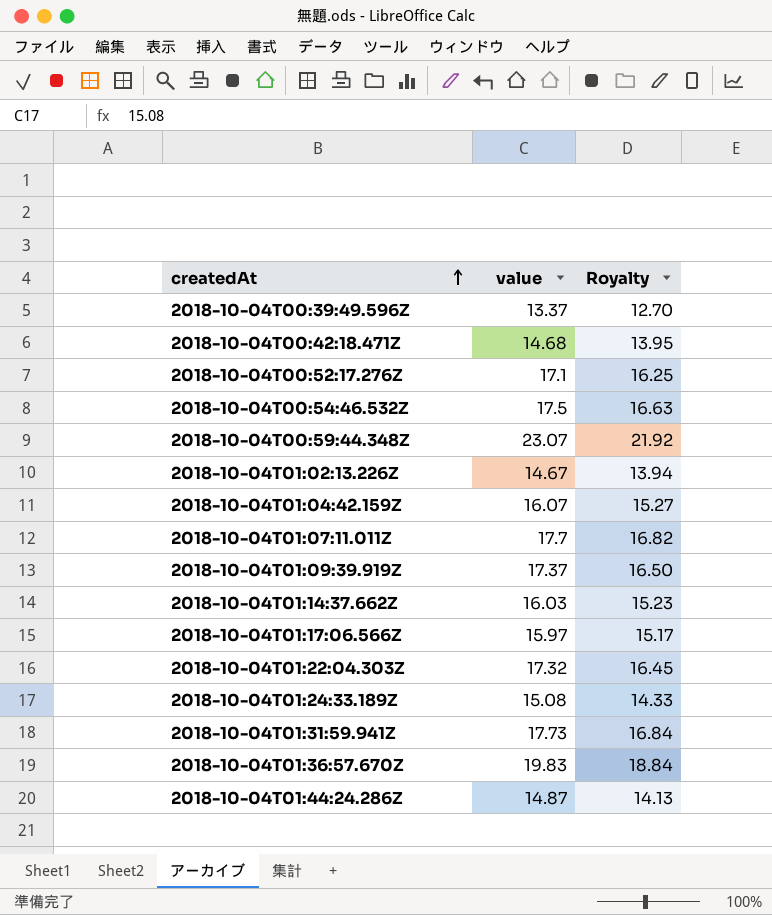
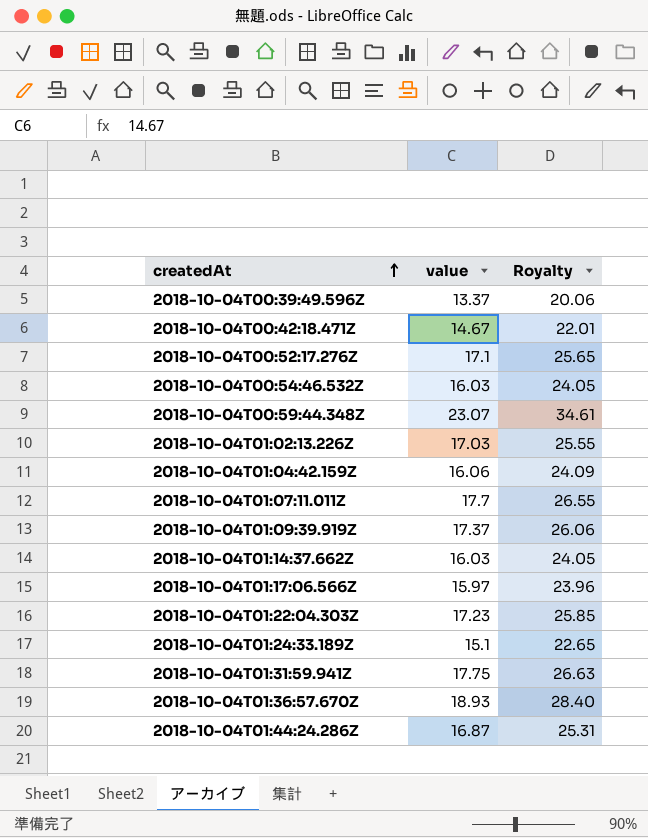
column Royalty | formula: [value] * 0.95 -> [value] * 1.5
2018-10-04T00:42:18.471Z | value: 14.68 -> 14.67
2018-10-04T00:54:46.532Z | value: 17.5 -> 16.03
2018-10-04T01:02:13.226Z | value: 14.67 -> 17.03
2018-10-04T01:04:42.159Z | value: 16.07 -> 16.06
2018-10-04T01:22:04.303Z | value: 17.32 -> 17.23
2018-10-04T01:24:33.189Z | value: 15.08 -> 15.1
2018-10-04T01:31:59.941Z | value: 17.73 -> 17.75
2018-10-04T01:36:57.670Z | value: 19.83 -> 18.93
2018-10-04T01:44:24.286Z | value: 14.87 -> 16.87

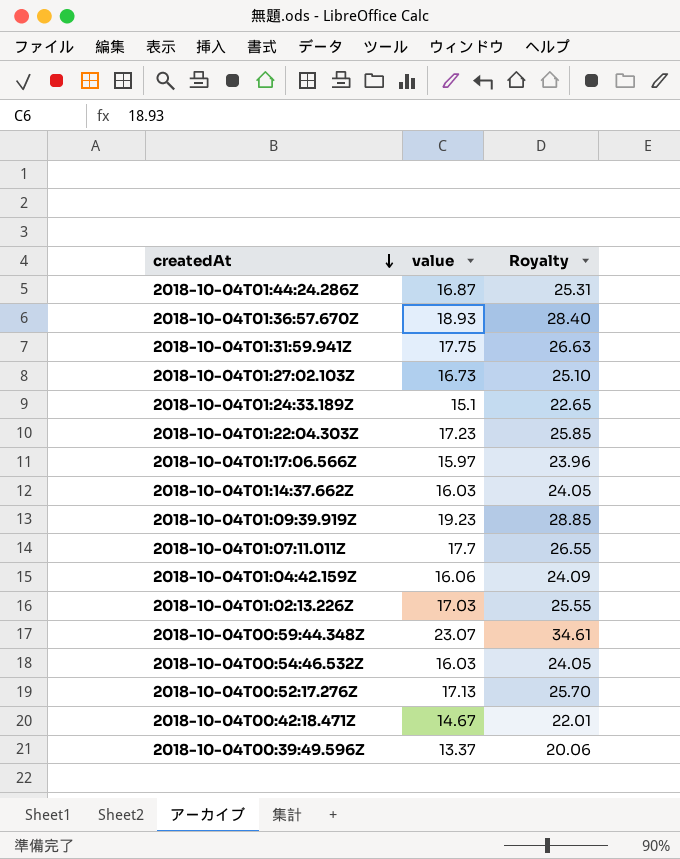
row order: createdAt ascending -> createdAt descending
row 2018-10-04T01:27:02.103Z: none -> 16.73 | 25.10
2018-10-04T01:09:39.919Z | value: 17.37 -> 19.23
2018-10-04T01:09:39.919Z | Royalty: 26.06 -> 28.85
2018-10-04T00:52:17.276Z | value: 17.1 -> 17.13
2018-10-04T00:52:17.276Z | Royalty: 25.65 -> 25.70

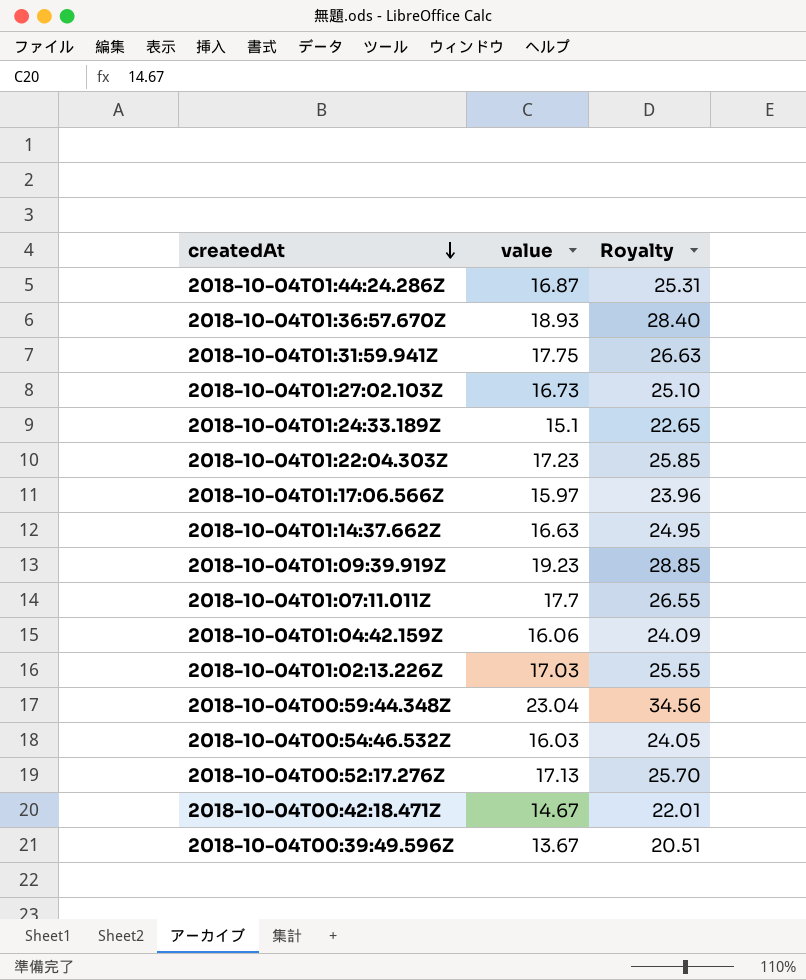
2018-10-04T01:14:37.662Z | value: 16.03 -> 16.63
2018-10-04T01:14:37.662Z | Royalty: 24.05 -> 24.95
2018-10-04T00:59:44.348Z | value: 23.07 -> 23.04
2018-10-04T00:59:44.348Z | Royalty: 34.61 -> 34.56
2018-10-04T00:39:49.596Z | value: 13.37 -> 13.67
2018-10-04T00:39:49.596Z | Royalty: 20.06 -> 20.51

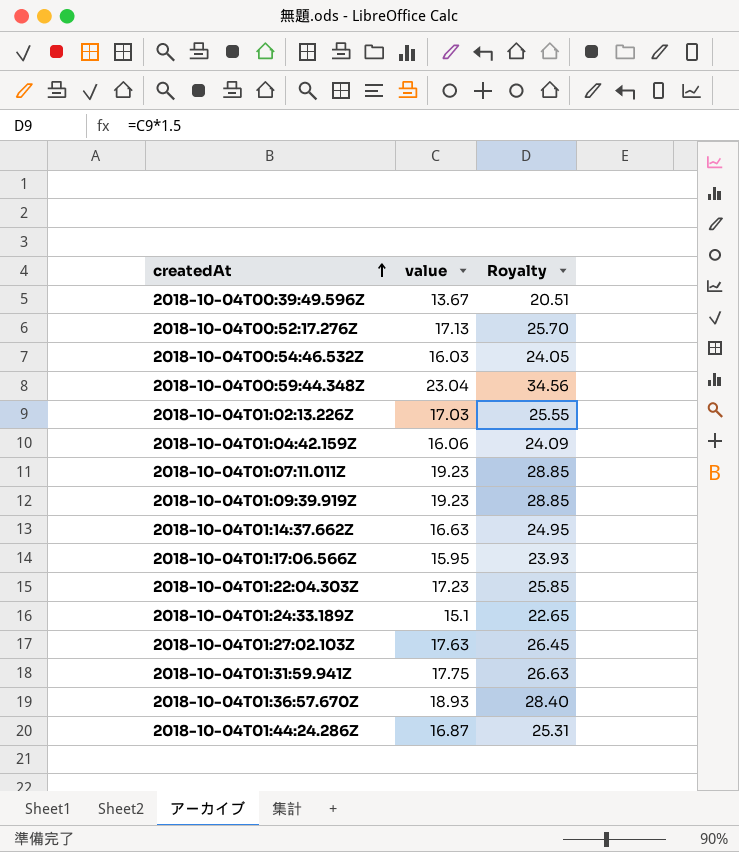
row order: createdAt descending -> createdAt ascending
row 2018-10-04T00:42:18.471Z: 14.67 | 22.01 -> none
2018-10-04T01:07:11.011Z | value: 17.7 -> 19.23
2018-10-04T01:07:11.011Z | Royalty: 26.55 -> 28.85
2018-10-04T01:17:06.566Z | value: 15.97 -> 15.95
2018-10-04T01:17:06.566Z | Royalty: 23.96 -> 23.93
2018-10-04T01:27:02.103Z | value: 16.73 -> 17.63
2018-10-04T01:27:02.103Z | Royalty: 25.10 -> 26.45

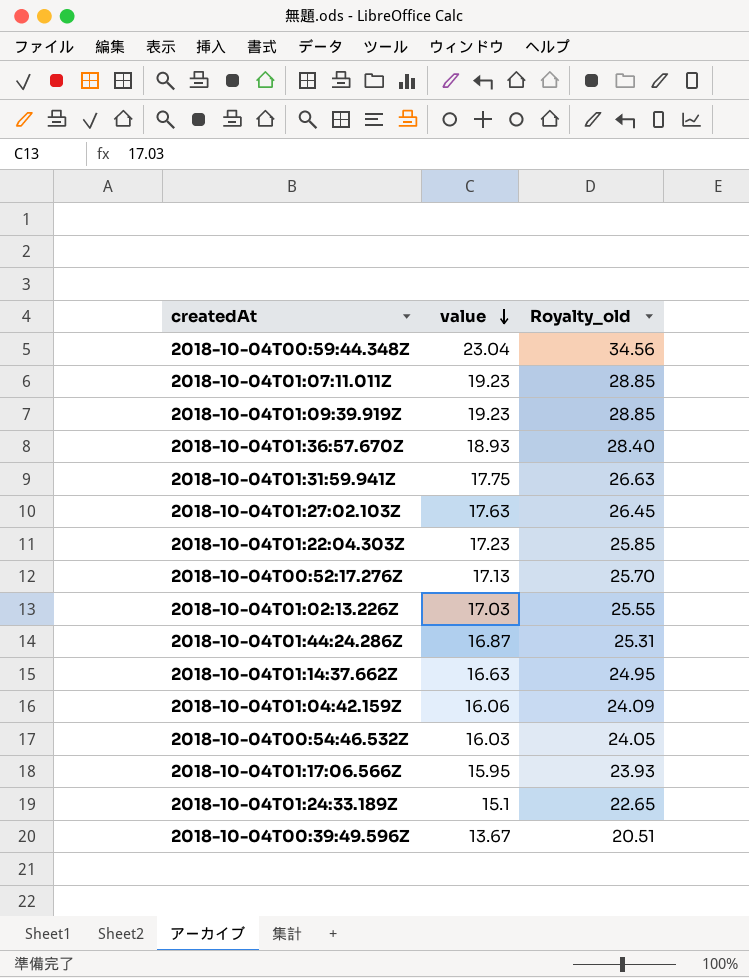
row order: createdAt ascending -> value descending
column name: Royalty -> Royalty_old

